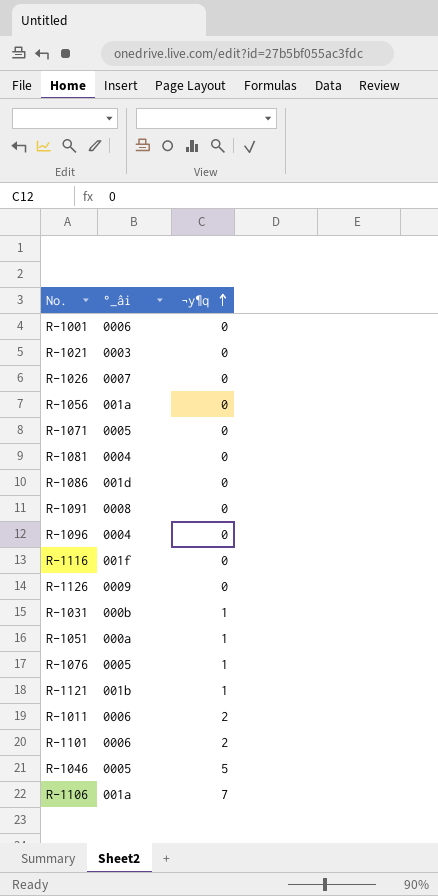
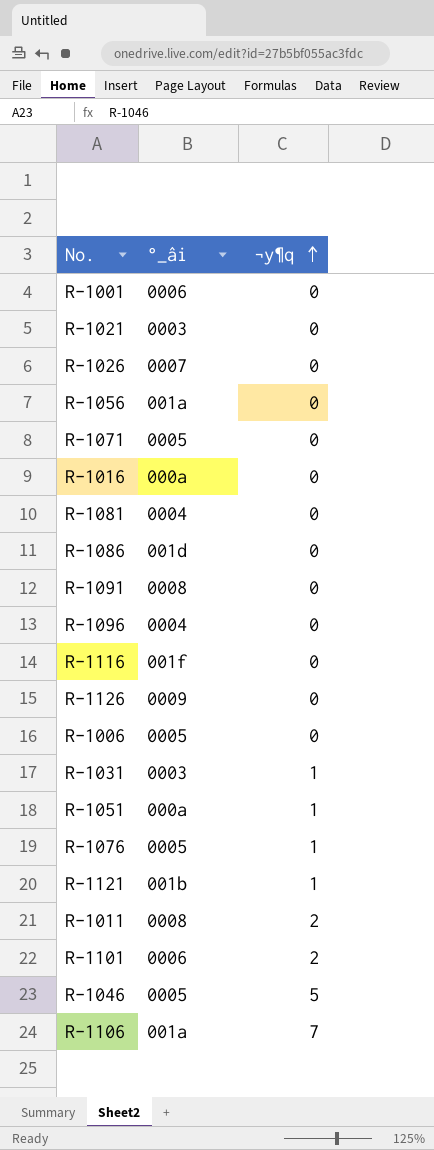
row R-1016: none -> 000a | 0
row R-1006: none -> 0005 | 0
R-1031 | °_âi: 000b -> 0003
R-1011 | °_âi: 0006 -> 0008

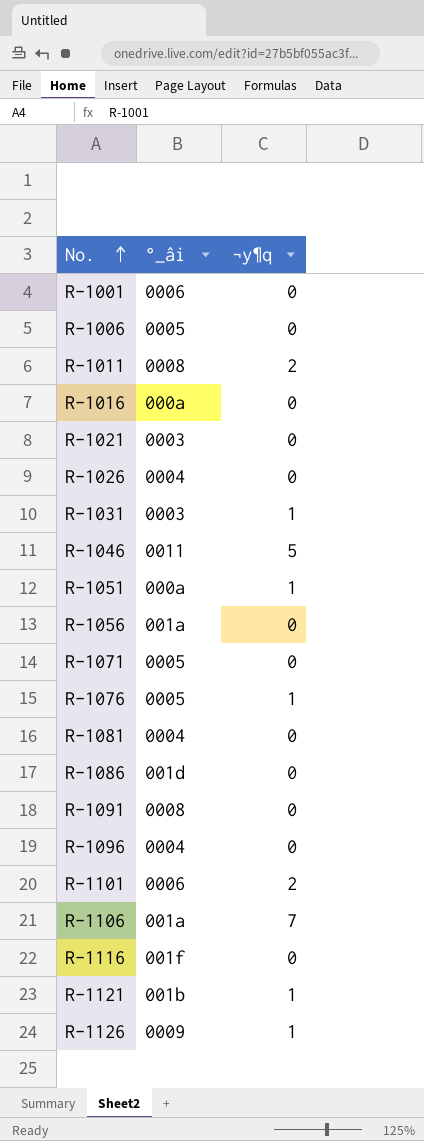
row order: ¬y¶q ascending -> No. ascending
R-1026 | °_âi: 0007 -> 0004
R-1046 | °_âi: 0005 -> 0011
R-1126 | ¬y¶q: 0 -> 1

